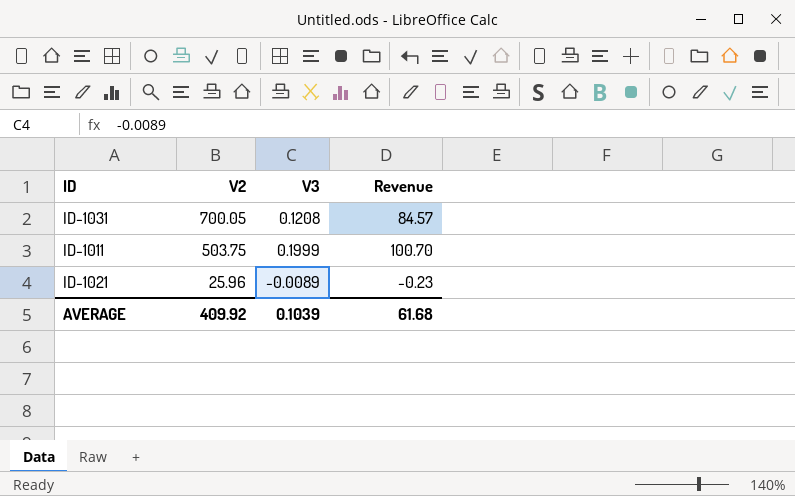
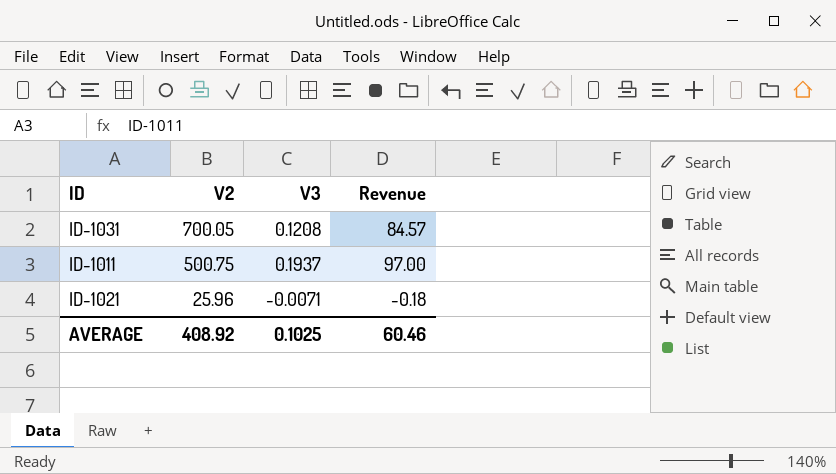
ID-1011 | V2: 503.75 -> 500.75
ID-1011 | V3: 0.1999 -> 0.1937
ID-1011 | Revenue: 100.70 -> 97.00
ID-1021 | V3: -0.0089 -> -0.0071
ID-1021 | Revenue: -0.23 -> -0.18
AVERAGE | V2: 409.92 -> 408.92
AVERAGE | V3: 0.1039 -> 0.1025
AVERAGE | Revenue: 61.68 -> 60.46

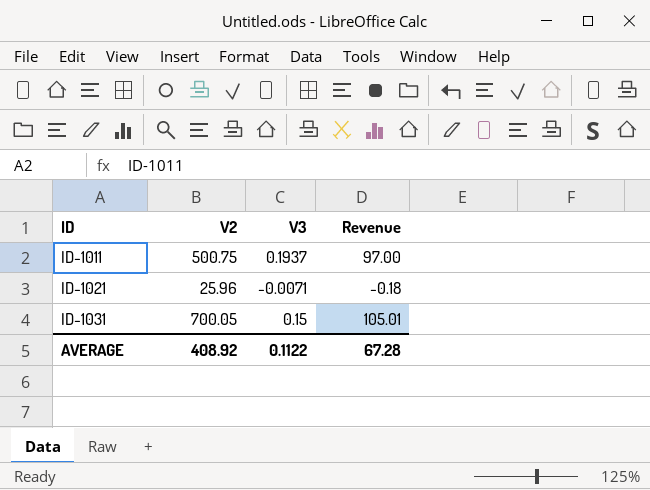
row order: V2 descending -> ID ascending
ID-1031 | V3: 0.1208 -> 0.15
ID-1031 | Revenue: 84.57 -> 105.01
AVERAGE | V3: 0.1025 -> 0.1122
AVERAGE | Revenue: 60.46 -> 67.28

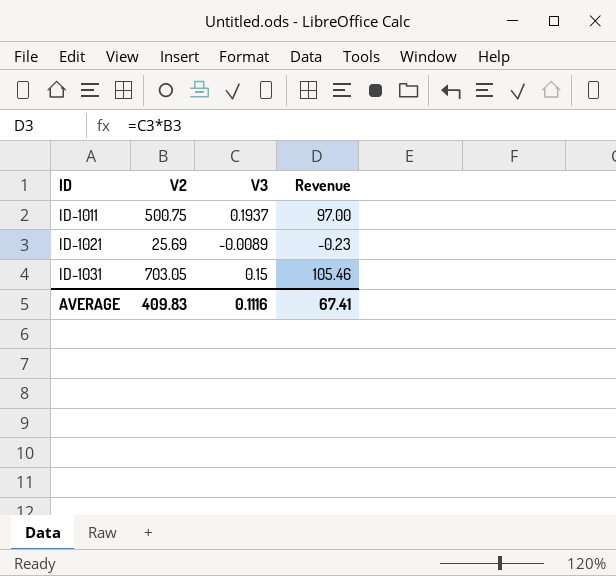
ID-1021 | V2: 25.96 -> 25.69
ID-1021 | V3: -0.0071 -> -0.0089
ID-1021 | Revenue: -0.18 -> -0.23
ID-1031 | V2: 700.05 -> 703.05
ID-1031 | Revenue: 105.01 -> 105.46
AVERAGE | V2: 408.92 -> 409.83
AVERAGE | V3: 0.1122 -> 0.1116
AVERAGE | Revenue: 67.28 -> 67.41

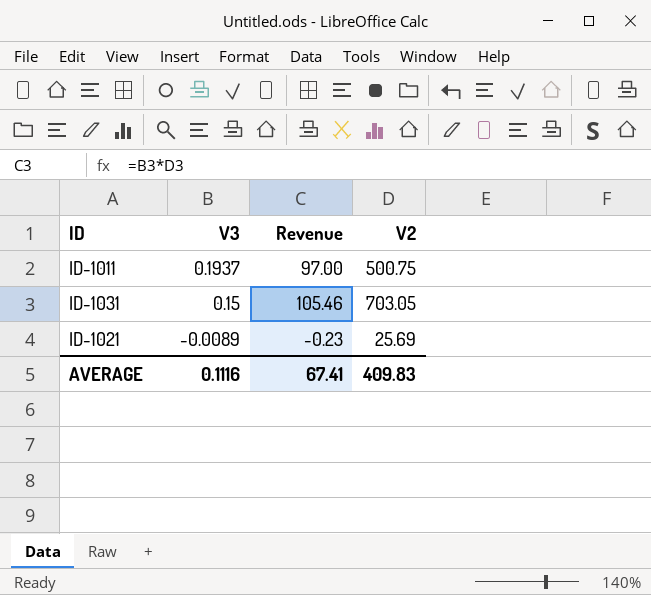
row order: ID ascending -> V3 descending
column V2 | position: 2 -> 4

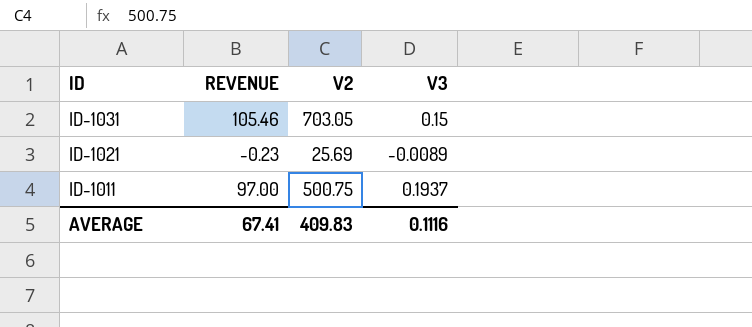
row order: V3 descending -> ID descending
column name: Revenue -> REVENUE
column V3 | position: 2 -> 4

